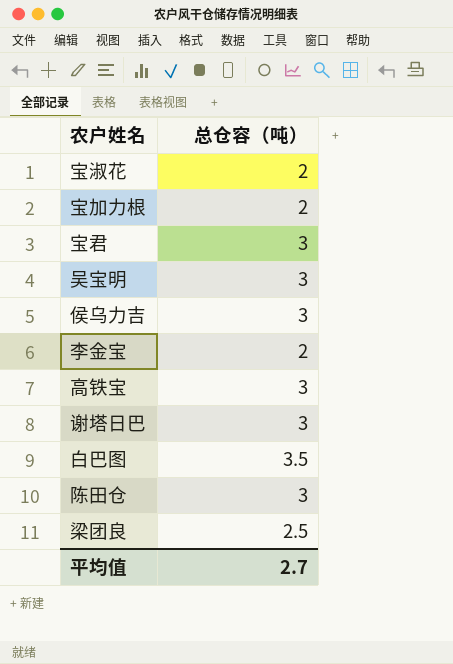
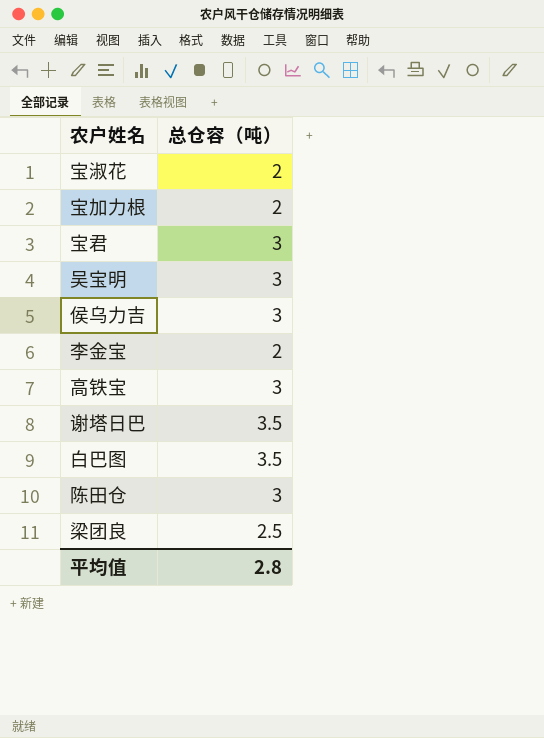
谢塔日巴 | 总仓容（吨）: 3 -> 3.5
平均值 | 总仓容（吨）: 2.7 -> 2.8

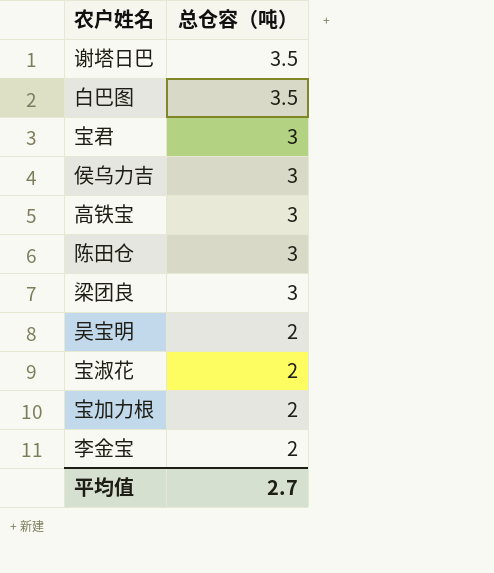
row order: none -> 总仓容（吨） descending
梁团良 | 总仓容（吨）: 2.5 -> 3
吴宝明 | 总仓容（吨）: 3 -> 2
平均值 | 总仓容（吨）: 2.8 -> 2.7

